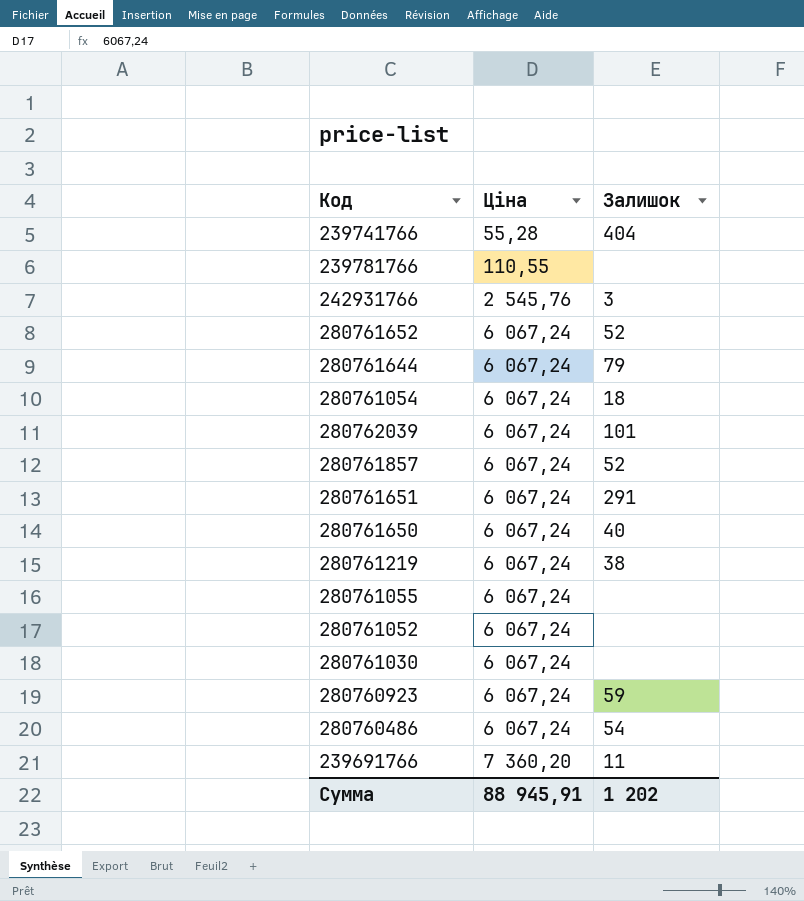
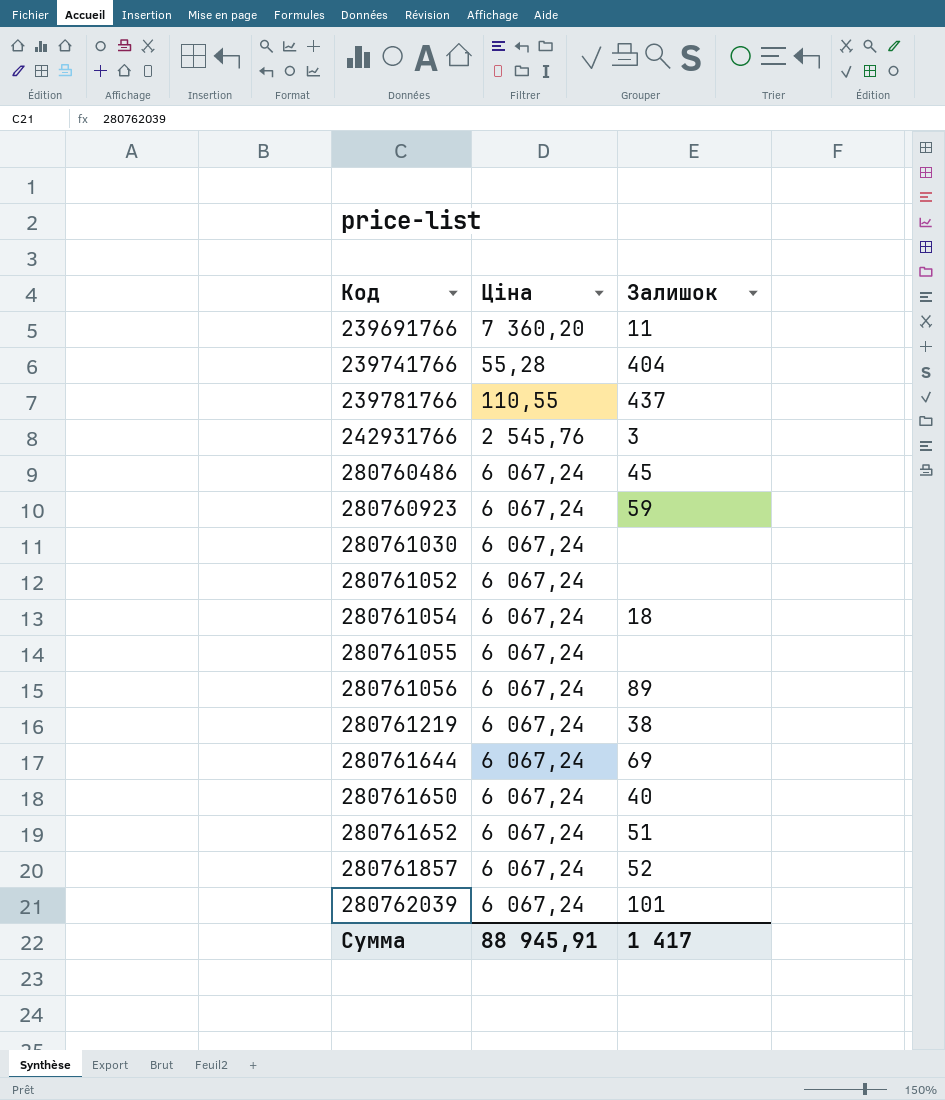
row order: Ціна ascending -> Код ascending
row 280761651: 6 067,24 | 291 -> none
239781766 | Залишок: none -> 437
280760486 | Залишок: 54 -> 45
row 280761056: none -> 6 067,24 | 89
280761644 | Залишок: 79 -> 69
280761652 | Залишок: 52 -> 51
Сумма | Залишок: 1 202 -> 1 417

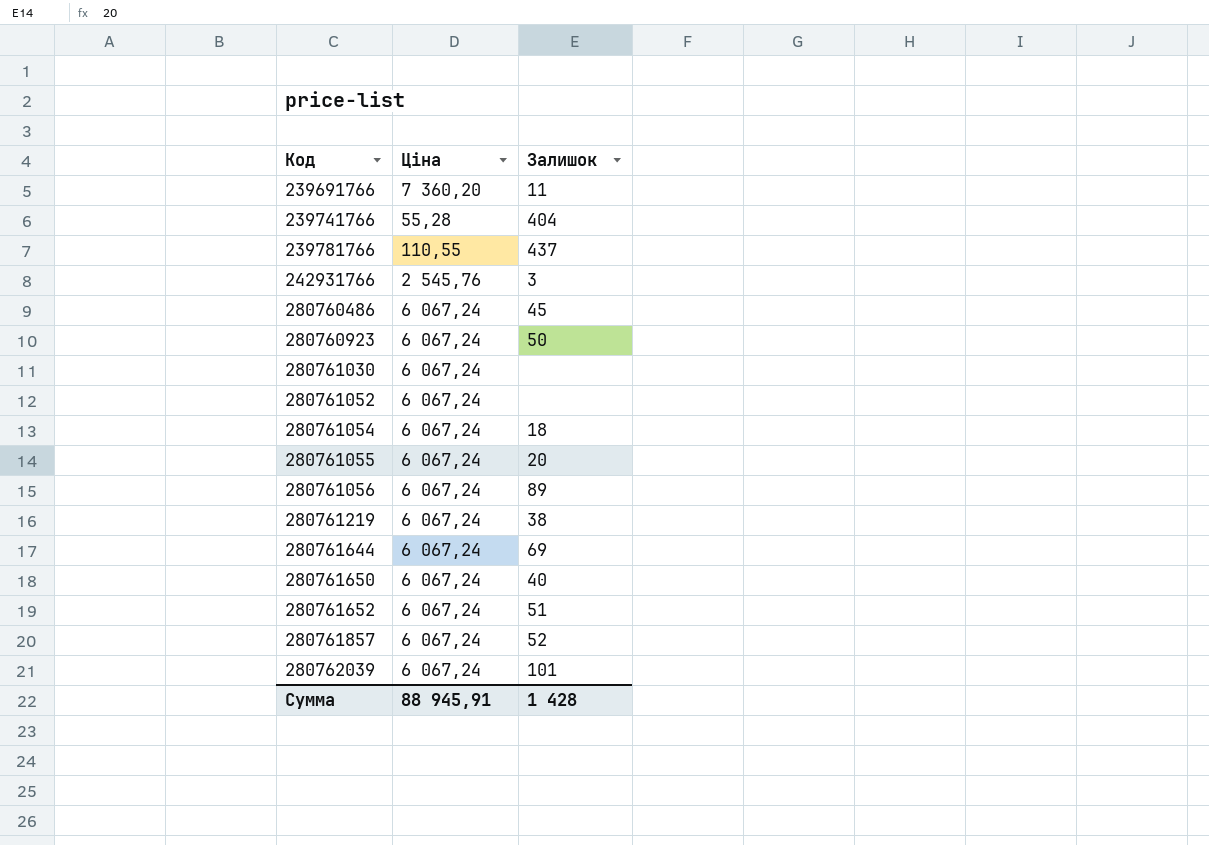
280760923 | Залишок: 59 -> 50
280761055 | Залишок: none -> 20
Сумма | Залишок: 1 417 -> 1 428

